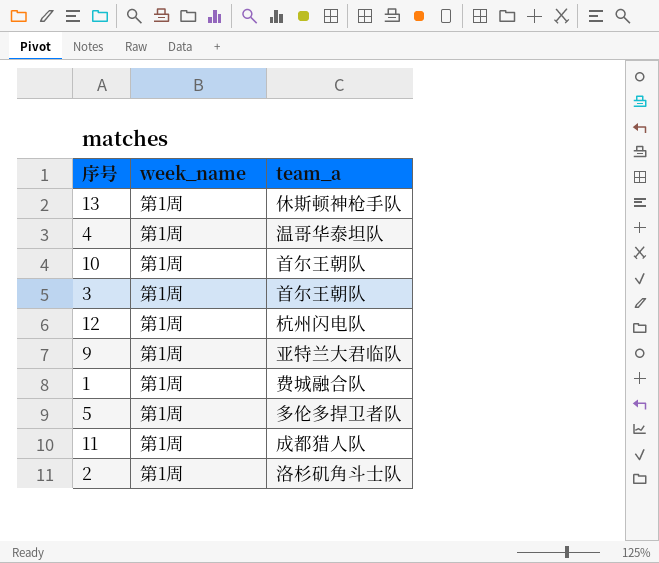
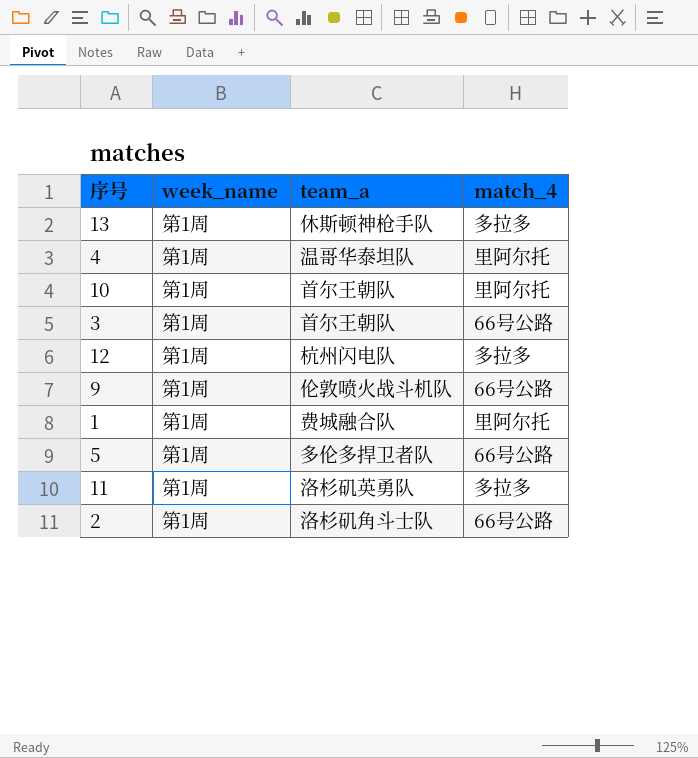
column match_4 | position: none -> 4
9 | team_a: 亚特兰大君临队 -> 伦敦喷火战斗机队
11 | team_a: 成都猎人队 -> 洛杉矶英勇队

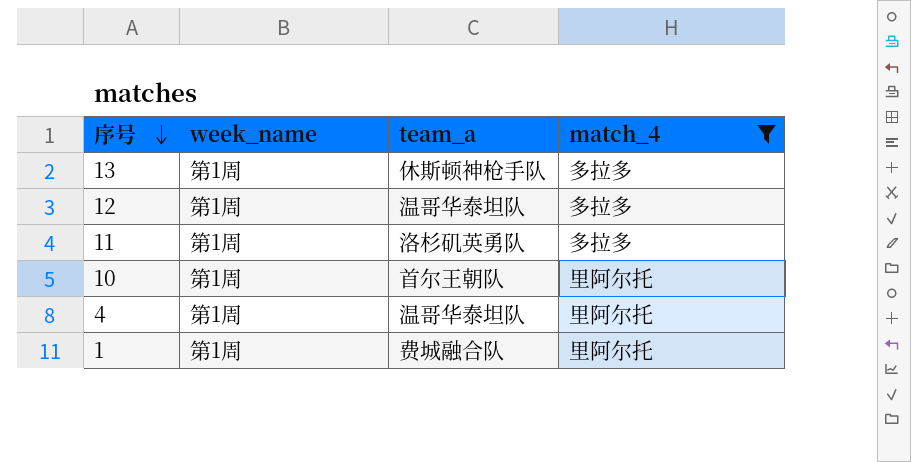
filter: none -> match_4 != 66号公路
row order: none -> 序号 descending
12 | team_a: 杭州闪电队 -> 温哥华泰坦队

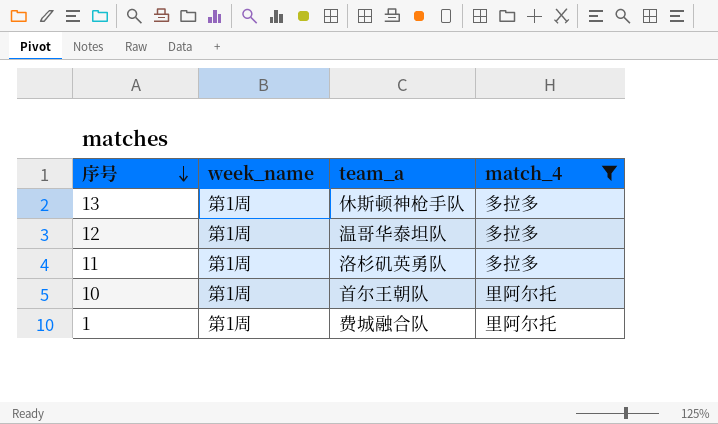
row 4: 第1周 | 温哥华泰坦队 | 里阿尔托 -> none

